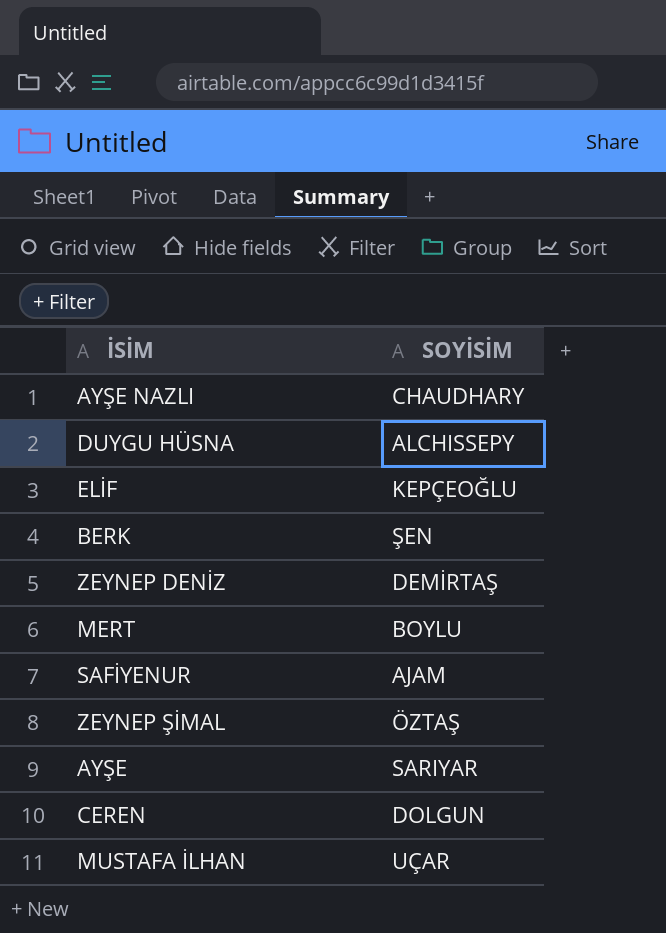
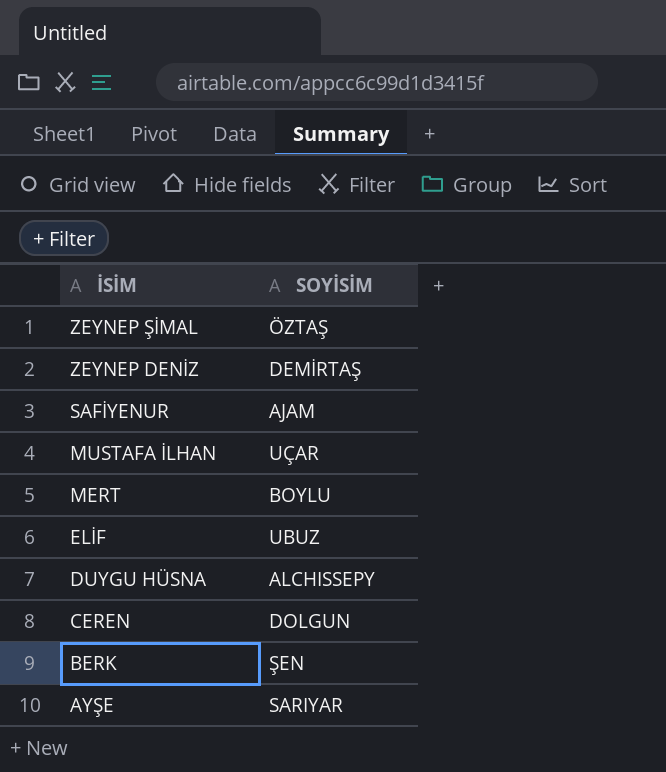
row order: none -> İSİM descending
row AYŞE NAZLI: CHAUDHARY -> none
ELİF | SOYİSİM: KEPÇEOĞLU -> UBUZ

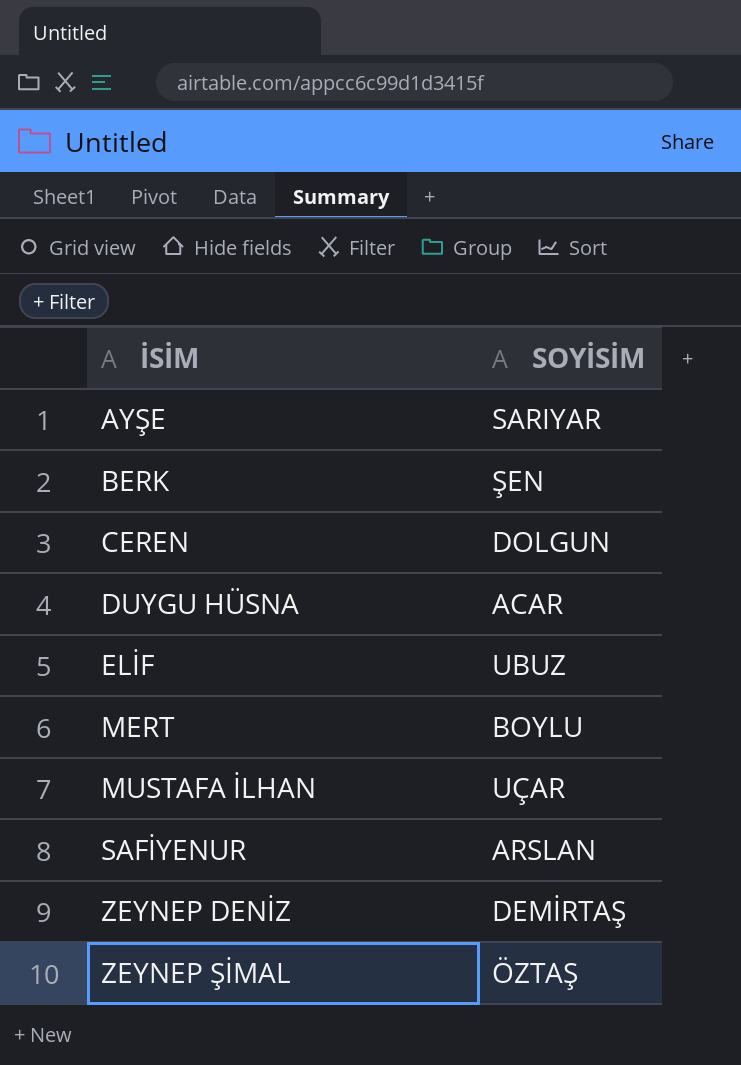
row order: İSİM descending -> İSİM ascending
DUYGU HÜSNA | SOYİSİM: ALCHISSEPY -> ACAR
SAFİYENUR | SOYİSİM: AJAM -> ARSLAN

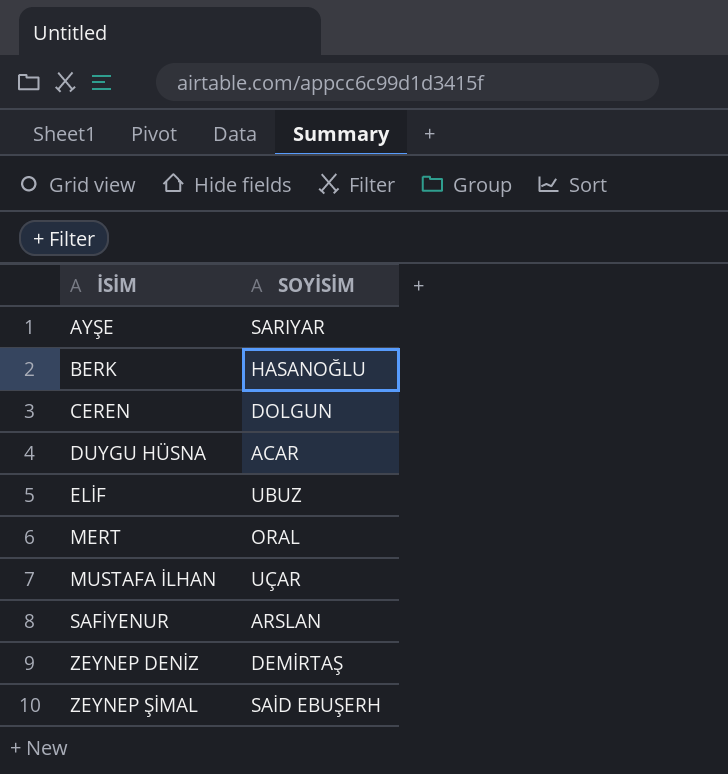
BERK | SOYİSİM: ŞEN -> HASANOĞLU
MERT | SOYİSİM: BOYLU -> ORAL
ZEYNEP ŞİMAL | SOYİSİM: ÖZTAŞ -> SAİD EBUŞERH

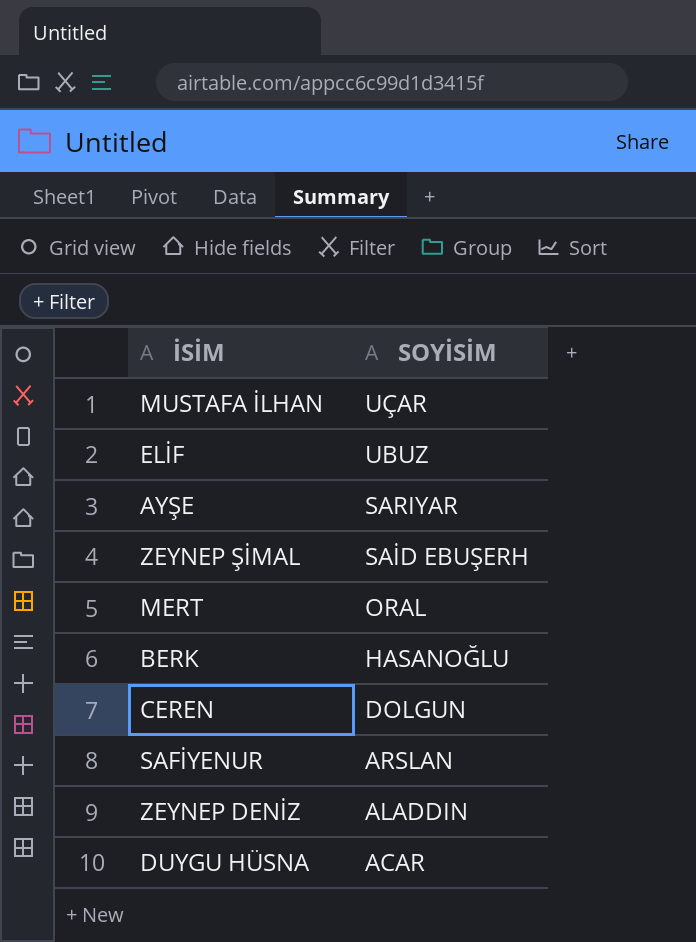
row order: İSİM ascending -> SOYİSİM descending
ZEYNEP DENİZ | SOYİSİM: DEMİRTAŞ -> ALADDIN

